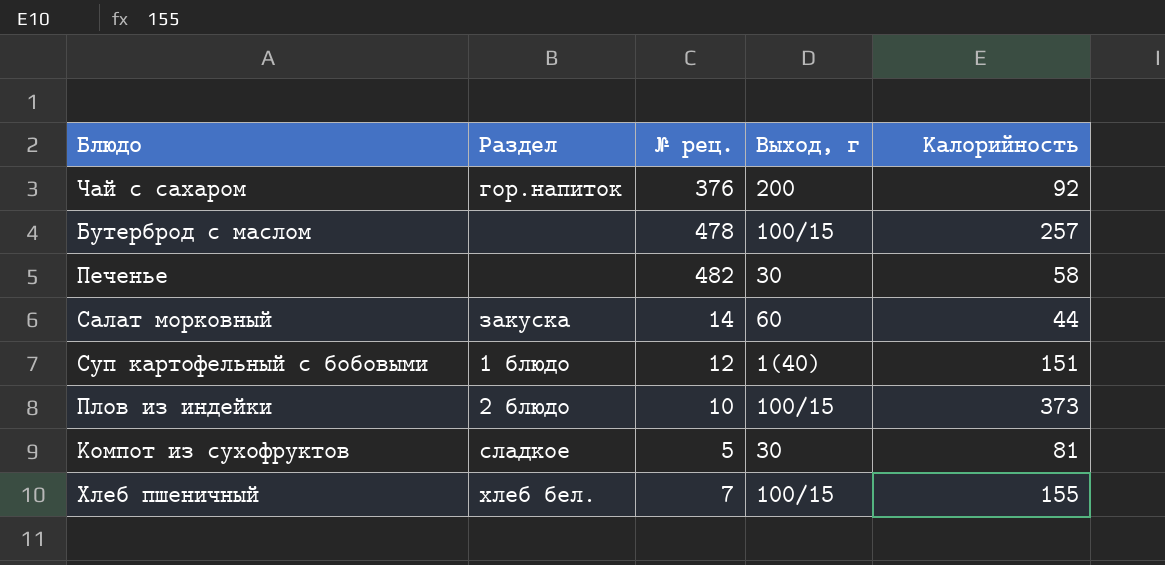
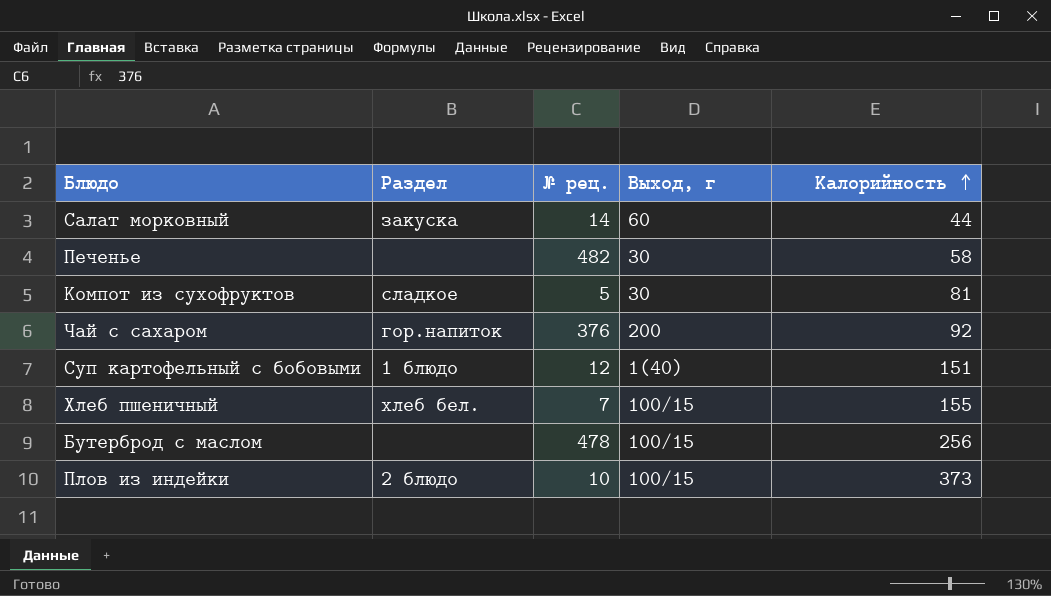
row order: none -> Калорийность ascending
Бутерброд с маслом | Калорийность: 257 -> 256

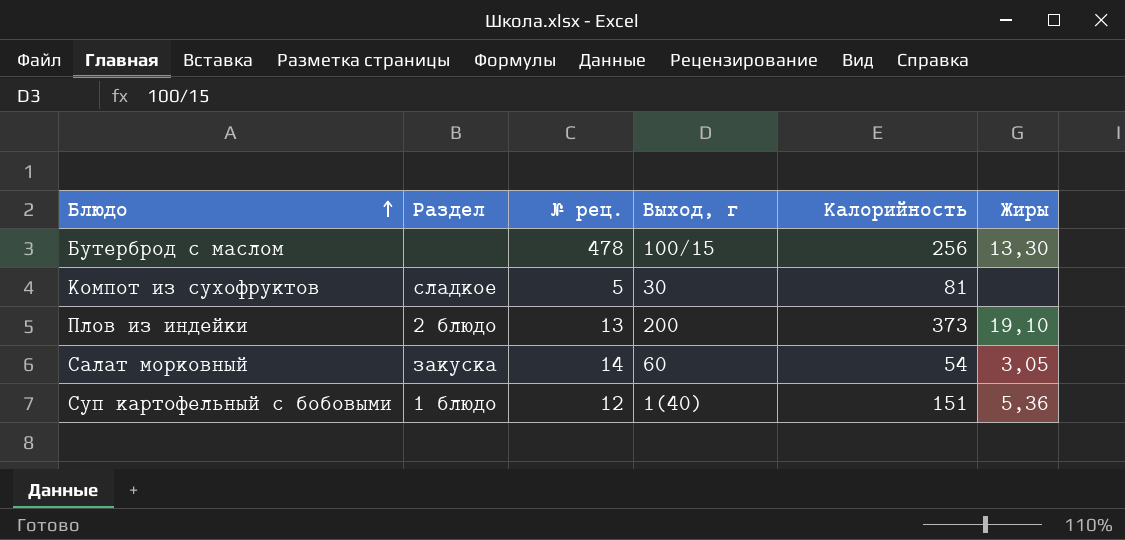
row order: Калорийность ascending -> Блюдо ascending
column Жиры | position: none -> 6
row Печенье: none | 482 | 30 | 58 -> none
row Чай с сахаром: гор.напиток | 376 | 200 | 92 -> none
row Хлеб пшеничный: хлеб бел. | 7 | 100/15 | 155 -> none
Плов из индейки | № рец.: 10 -> 13
Плов из индейки | Выход, г: 100/15 -> 200
Салат морковный | Калорийность: 44 -> 54

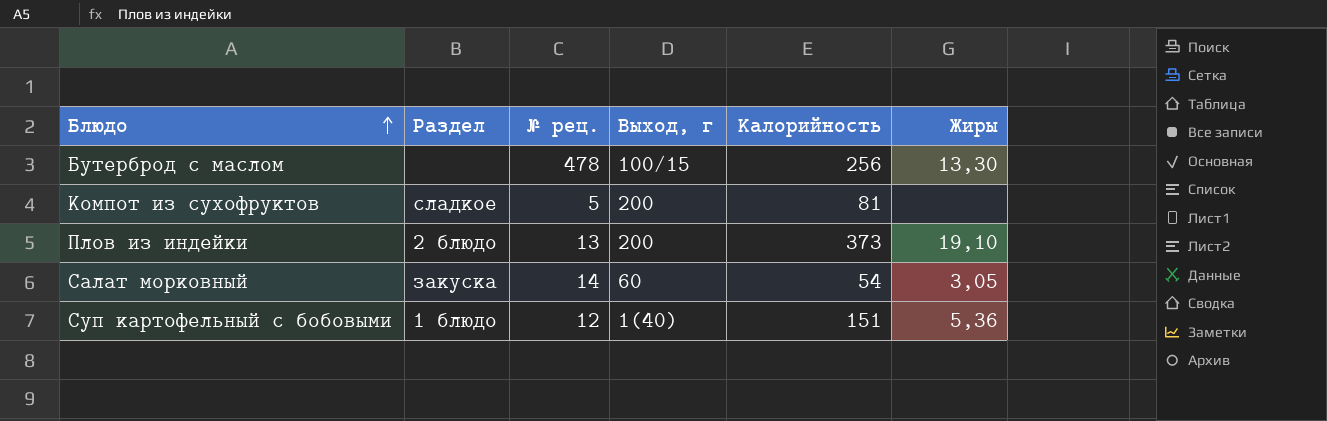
Компот из сухофруктов | Выход, г: 30 -> 200

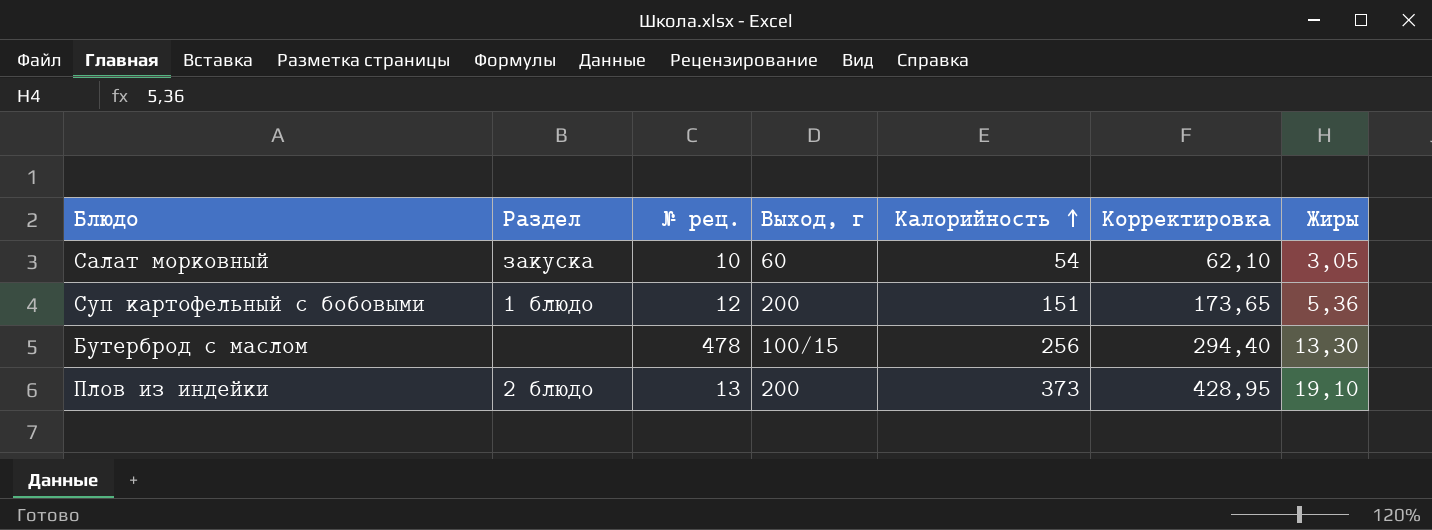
row order: Блюдо ascending -> Калорийность ascending
column Корректировка | formula: none -> [Калорийность] * 1,15
row Компот из сухофруктов: сладкое | 5 | 200 | 81 | none -> none
Салат морковный | № рец.: 14 -> 10
Суп картофельный с бобовыми | Выход, г: 1(40) -> 200

